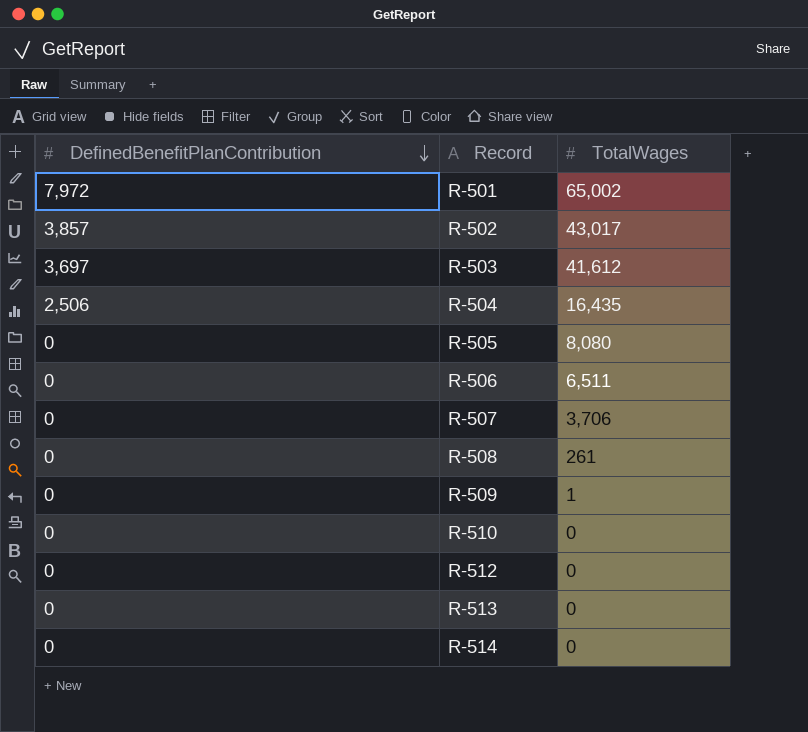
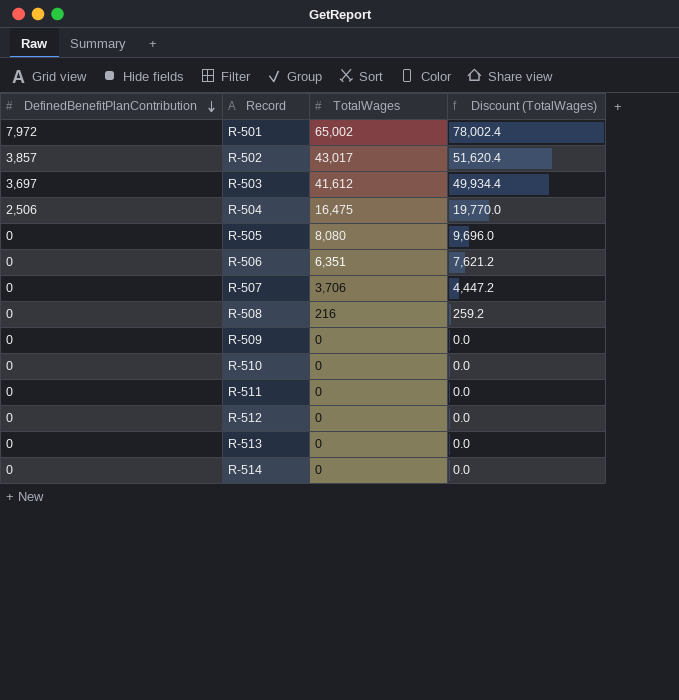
column Discount (TotalWages) | formula: none -> [TotalWages] * 1.2
R-504 | TotalWages: 16,435 -> 16,475
R-506 | TotalWages: 6,511 -> 6,351
R-508 | TotalWages: 261 -> 216
R-509 | TotalWages: 1 -> 0
row R-511: none -> 0 | 0 | 0.0

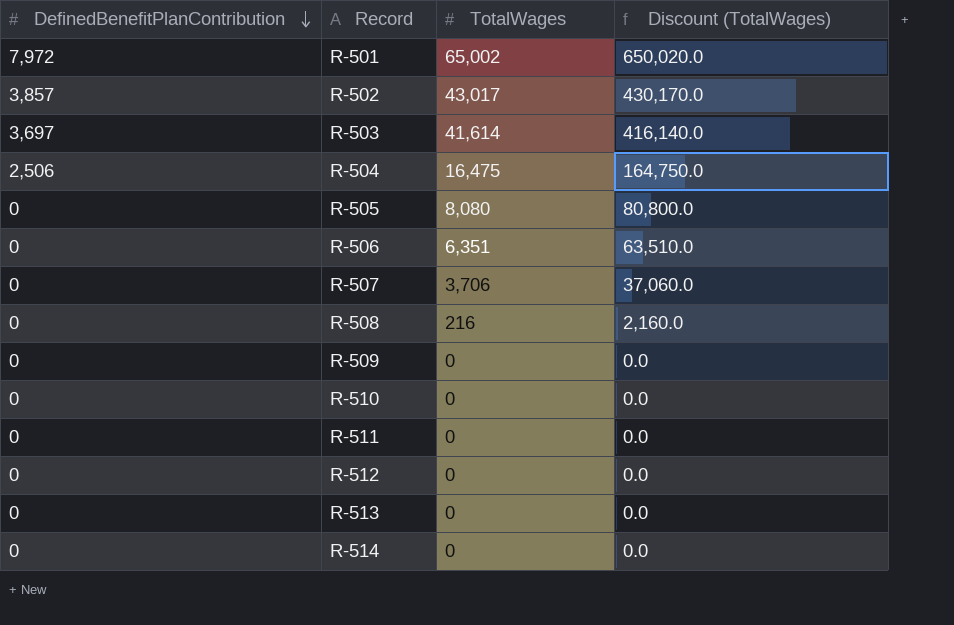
column Discount (TotalWages) | formula: [TotalWages] * 1.2 -> [TotalWages] * 10
R-503 | TotalWages: 41,612 -> 41,614

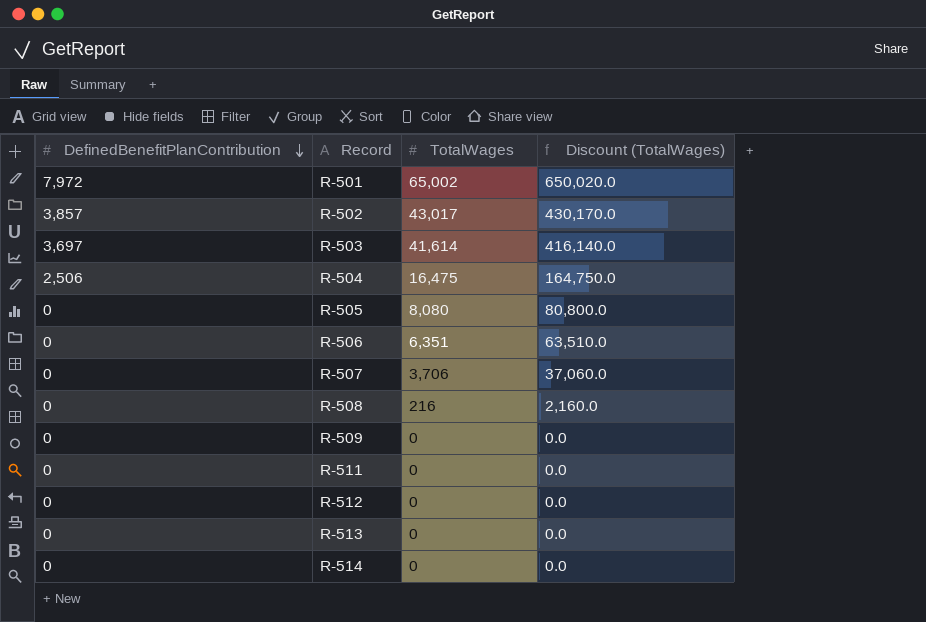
row R-510: 0 | 0 | 0.0 -> none

